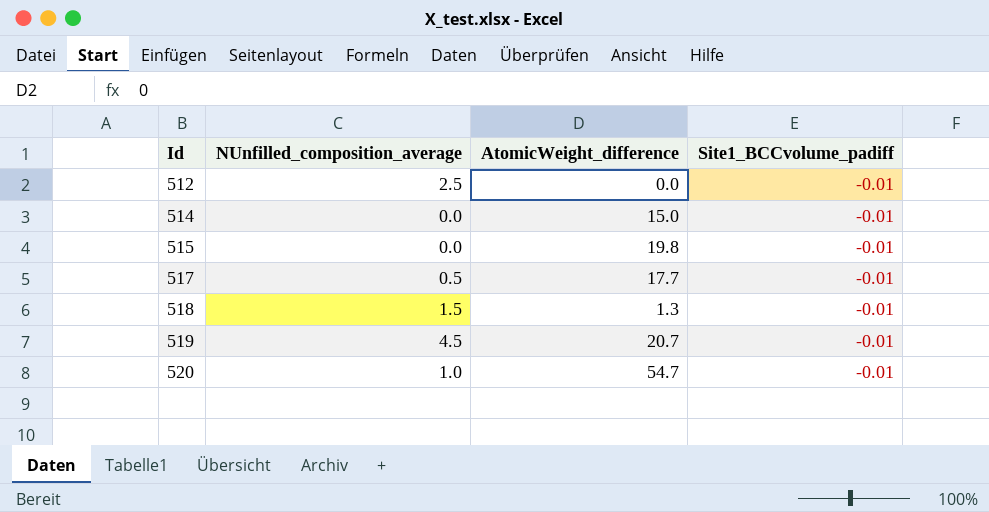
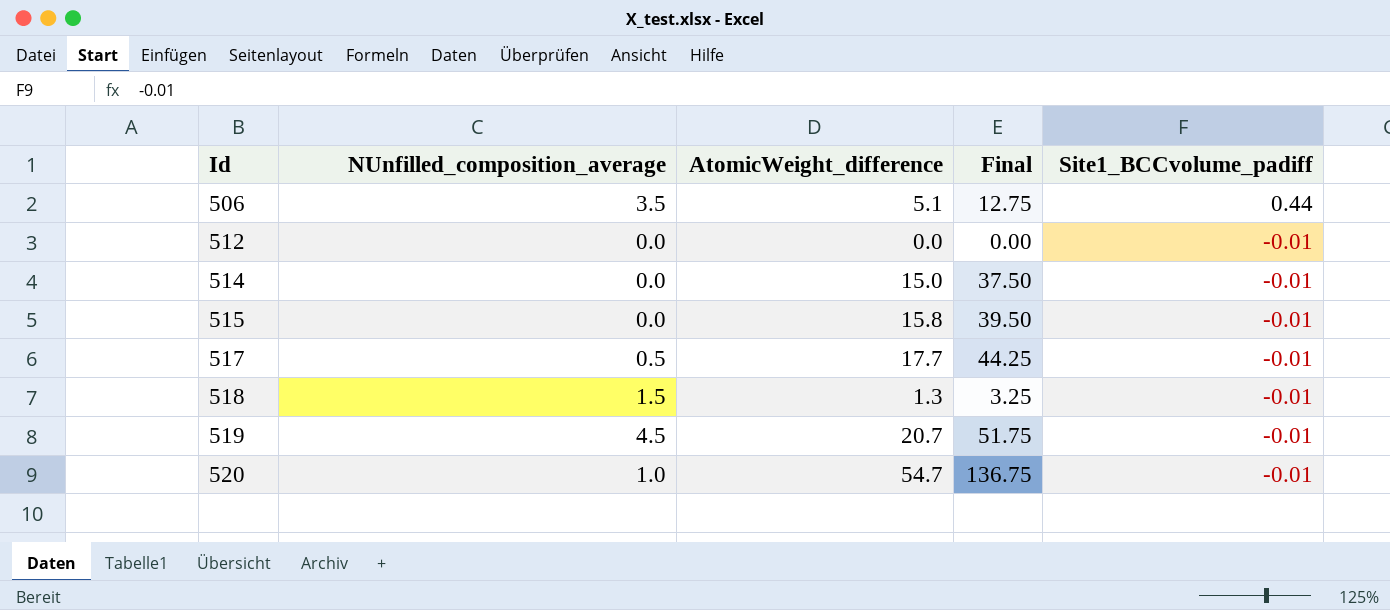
column Final | formula: none -> [AtomicWeight_difference] * 2.5
row 506: none -> 3.5 | 5.1 | 12.75 | 0.44
512 | NUnfilled_composition_average: 2.5 -> 0.0
515 | AtomicWeight_difference: 19.8 -> 15.8

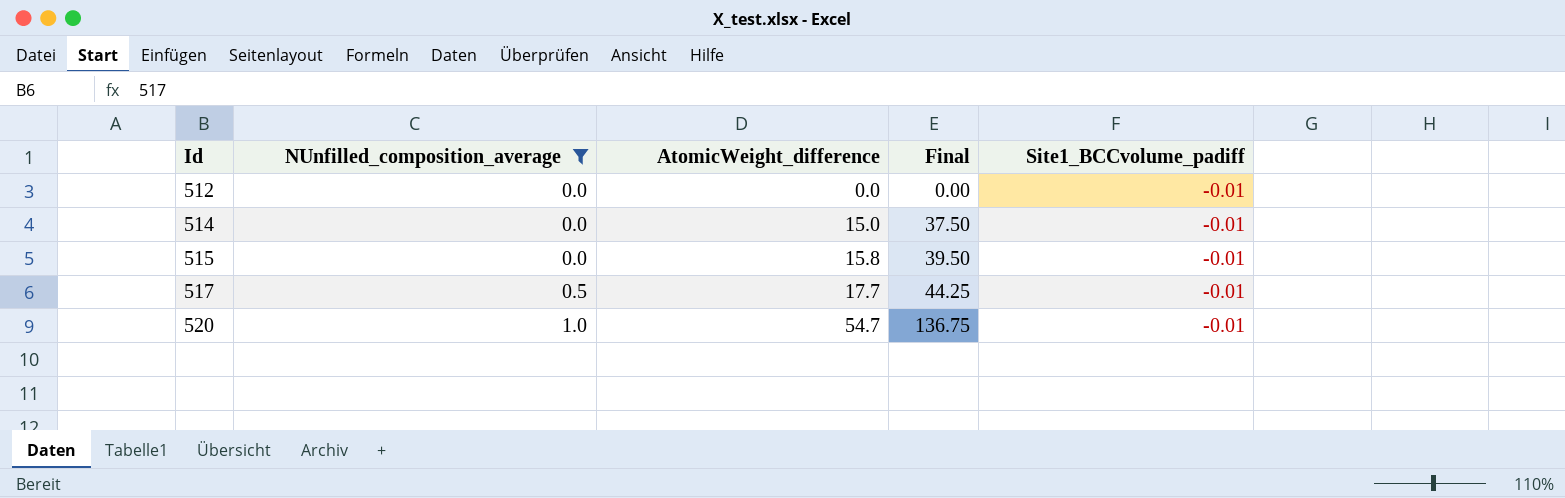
filter: none -> NUnfilled_composition_average <= 1.0

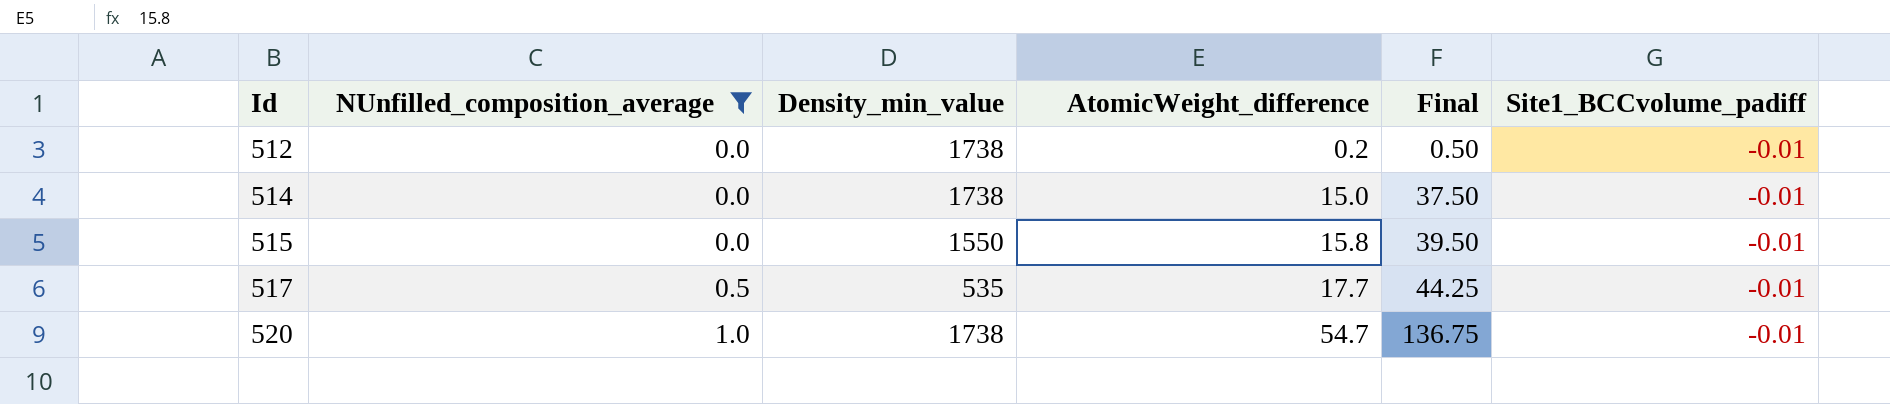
column Density_min_value | position: none -> 3
512 | AtomicWeight_difference: 0.0 -> 0.2
512 | Final: 0.00 -> 0.50

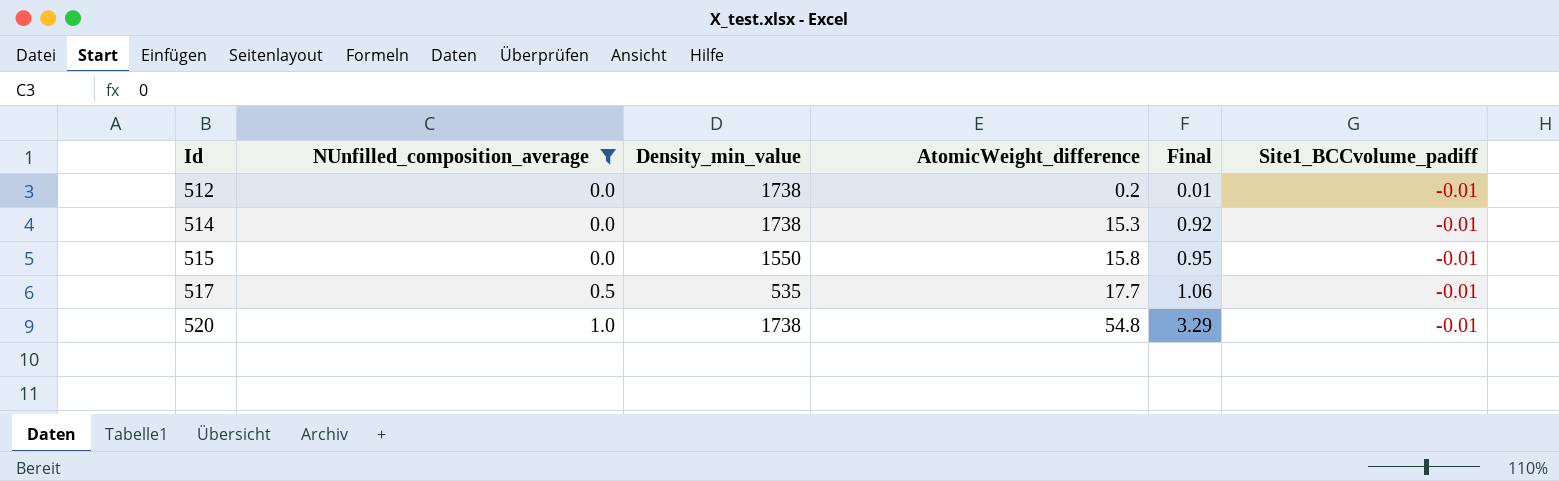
column Final | formula: [AtomicWeight_difference] * 2.5 -> [AtomicWeight_difference] * 0.06
514 | AtomicWeight_difference: 15.0 -> 15.3
520 | AtomicWeight_difference: 54.7 -> 54.8

